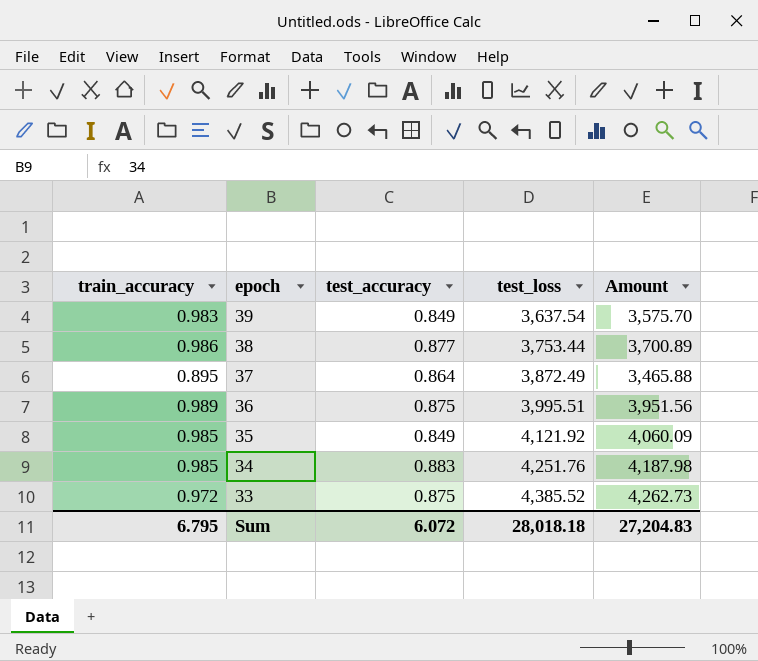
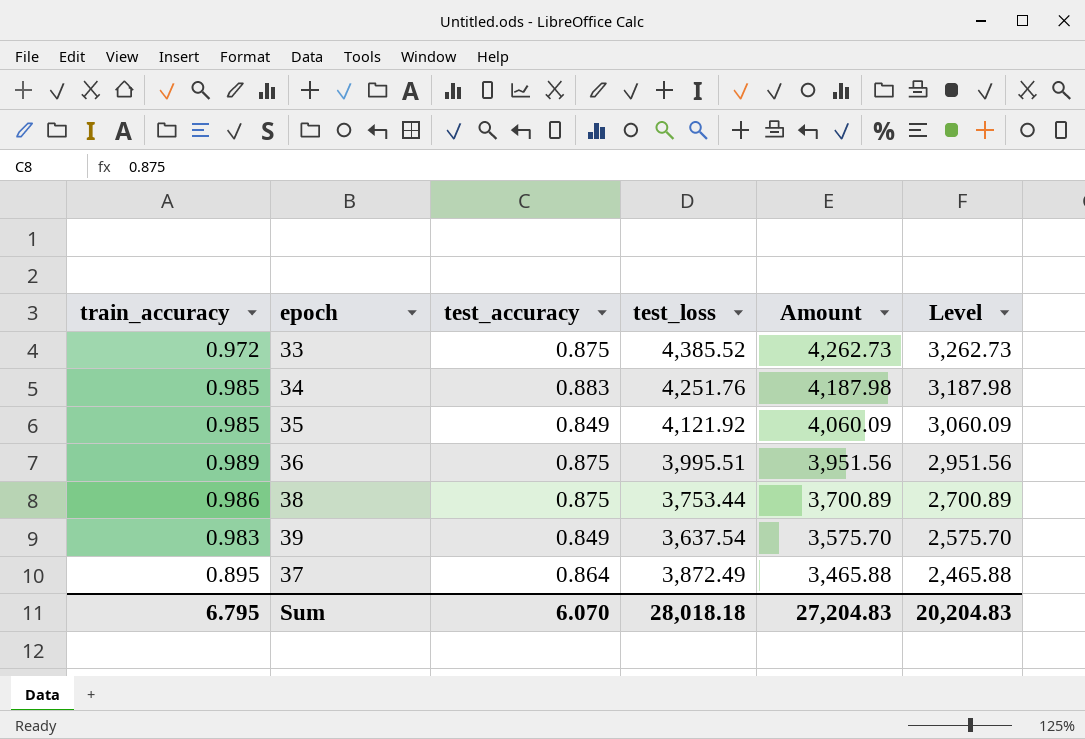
row order: epoch descending -> Amount descending
column Level | formula: none -> [Amount] - 1000
38 | test_accuracy: 0.877 -> 0.875
Sum | test_accuracy: 6.072 -> 6.070

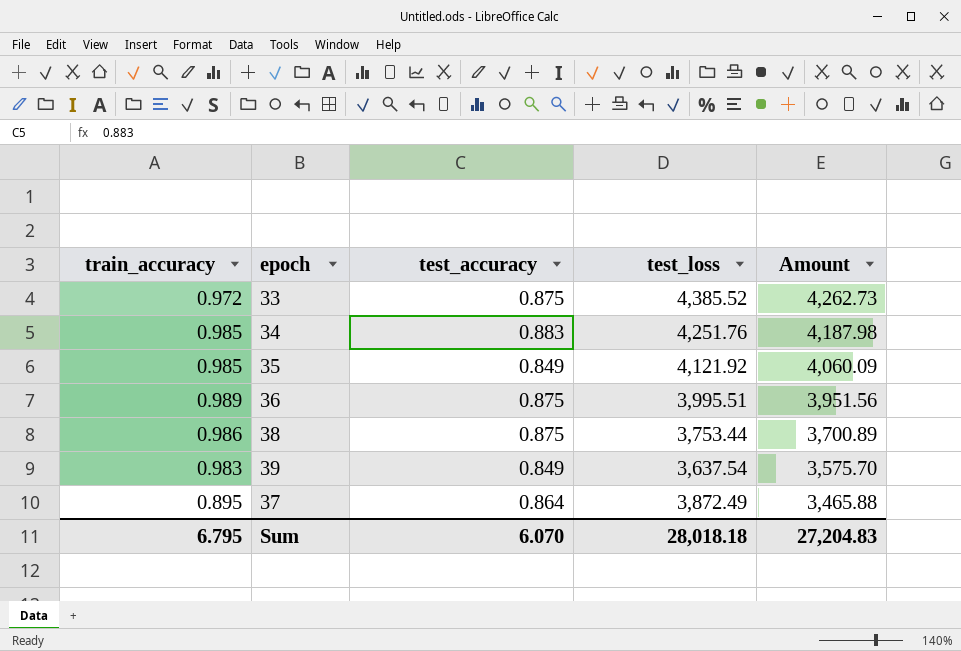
column Level | formula: [Amount] - 1000 -> none

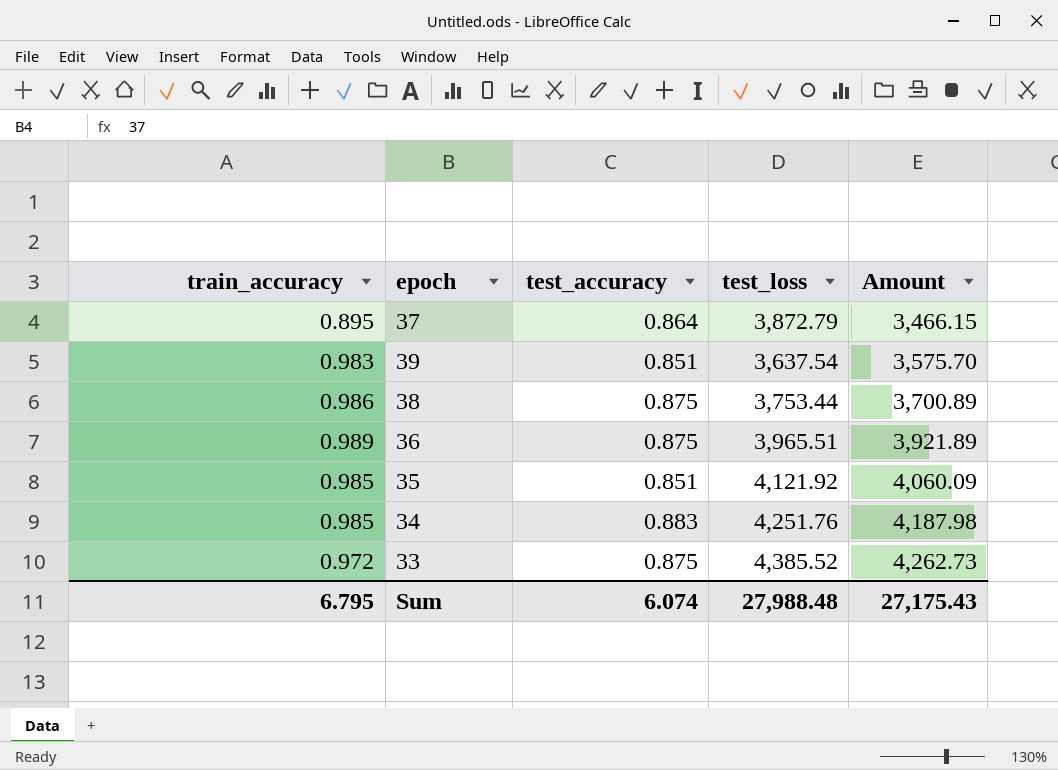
row order: Amount descending -> Amount ascending
37 | test_loss: 3,872.49 -> 3,872.79
37 | Amount: 3,465.88 -> 3,466.15
39 | test_accuracy: 0.849 -> 0.851
36 | test_loss: 3,995.51 -> 3,965.51
36 | Amount: 3,951.56 -> 3,921.89
35 | test_accuracy: 0.849 -> 0.851
Sum | test_accuracy: 6.070 -> 6.074
Sum | test_loss: 28,018.18 -> 27,988.48
Sum | Amount: 27,204.83 -> 27,175.43

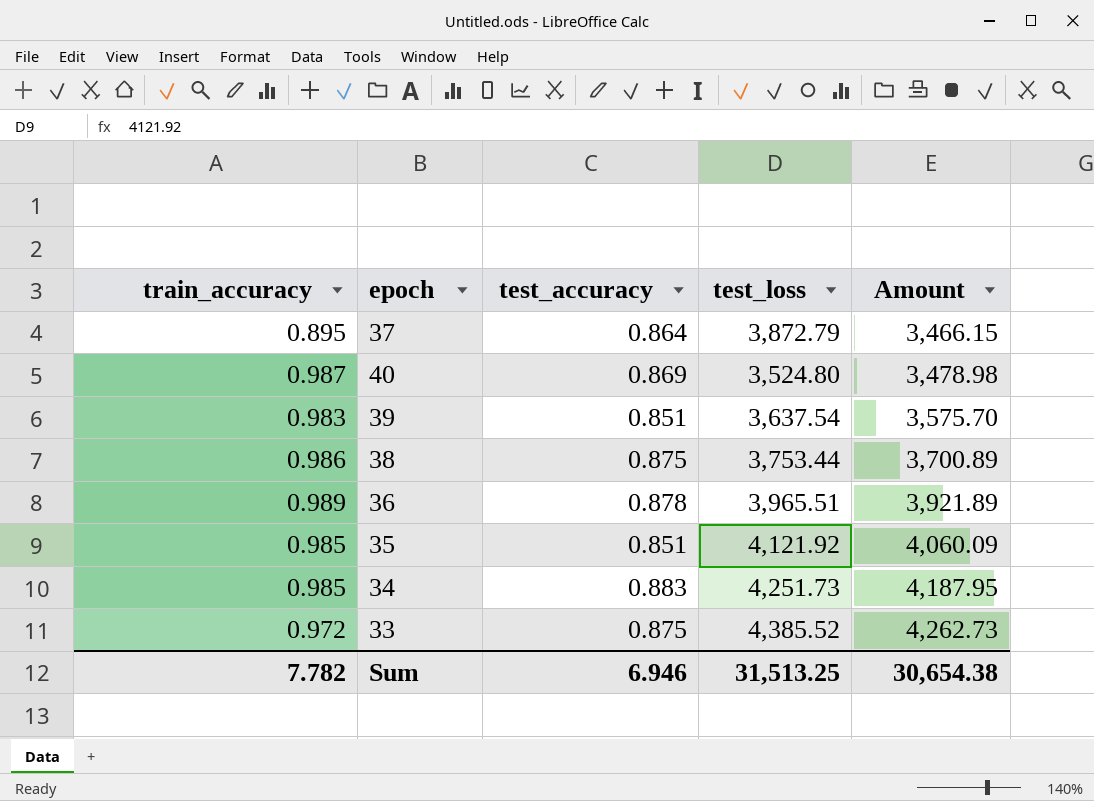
row 40: none -> 0.987 | 0.869 | 3,524.80 | 3,478.98
36 | test_accuracy: 0.875 -> 0.878
34 | test_loss: 4,251.76 -> 4,251.73
34 | Amount: 4,187.98 -> 4,187.95
Sum | train_accuracy: 6.795 -> 7.782
Sum | test_accuracy: 6.074 -> 6.946
Sum | test_loss: 27,988.48 -> 31,513.25
Sum | Amount: 27,175.43 -> 30,654.38

